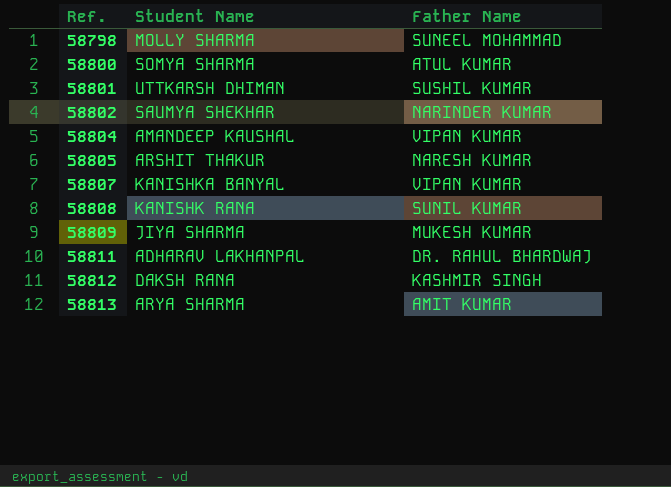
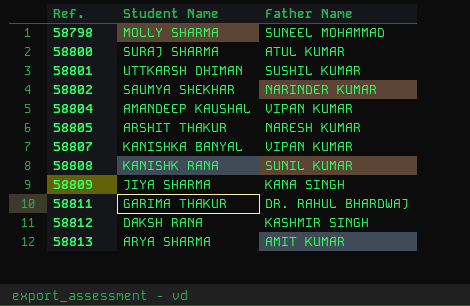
58800 | Student Name: SOMYA SHARMA -> SURAJ SHARMA
58809 | Father Name: MUKESH KUMAR -> KANA SINGH
58811 | Student Name: ADHARAV LAKHANPAL -> GARIMA THAKUR

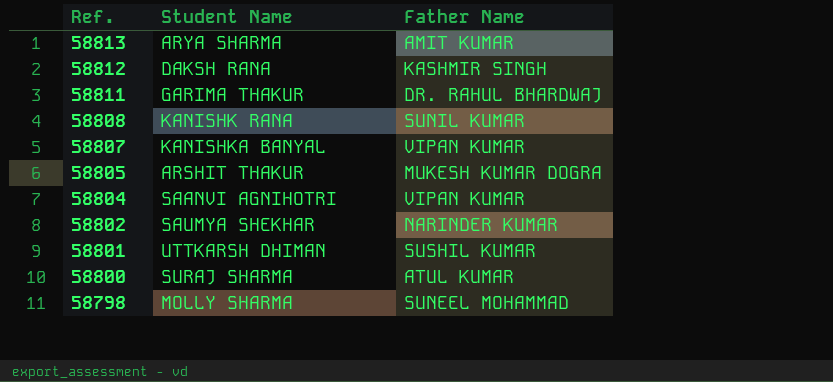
row order: Ref. ascending -> Ref. descending
row 58809: JIYA SHARMA | KANA SINGH -> none
58805 | Father Name: NARESH KUMAR -> MUKESH KUMAR DOGRA
58804 | Student Name: AMANDEEP KAUSHAL -> SAANVI AGNIHOTRI

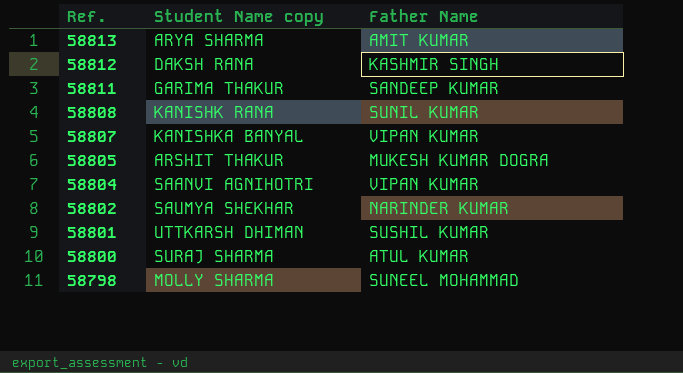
column name: Student Name -> Student Name copy
58811 | Father Name: DR. RAHUL BHARDWAJ -> SANDEEP KUMAR

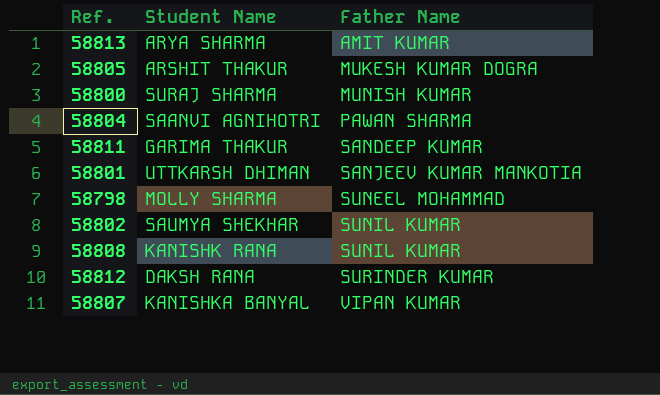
row order: Ref. descending -> Father Name ascending
column name: Student Name copy -> Student Name
58800 | Father Name: ATUL KUMAR -> MUNISH KUMAR
58804 | Father Name: VIPAN KUMAR -> PAWAN SHARMA
58801 | Father Name: SUSHIL KUMAR -> SANJEEV KUMAR MANKOTIA
58802 | Father Name: NARINDER KUMAR -> SUNIL KUMAR
58812 | Father Name: KASHMIR SINGH -> SURINDER KUMAR

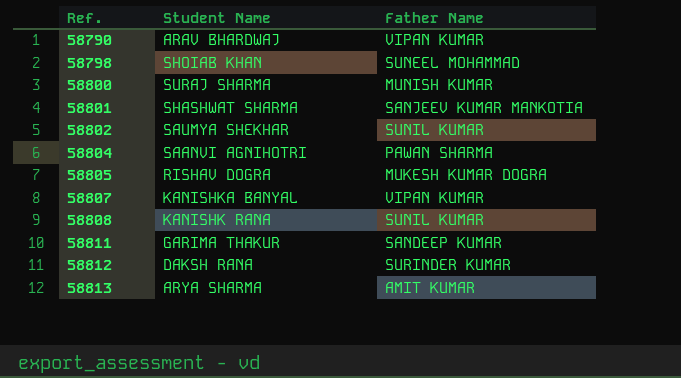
row order: Father Name ascending -> Ref. ascending
row 58790: none -> ARAV BHARDWAJ | VIPAN KUMAR
58798 | Student Name: MOLLY SHARMA -> SHOIAB KHAN
58801 | Student Name: UTTKARSH DHIMAN -> SHASHWAT SHARMA
58805 | Student Name: ARSHIT THAKUR -> RISHAV DOGRA

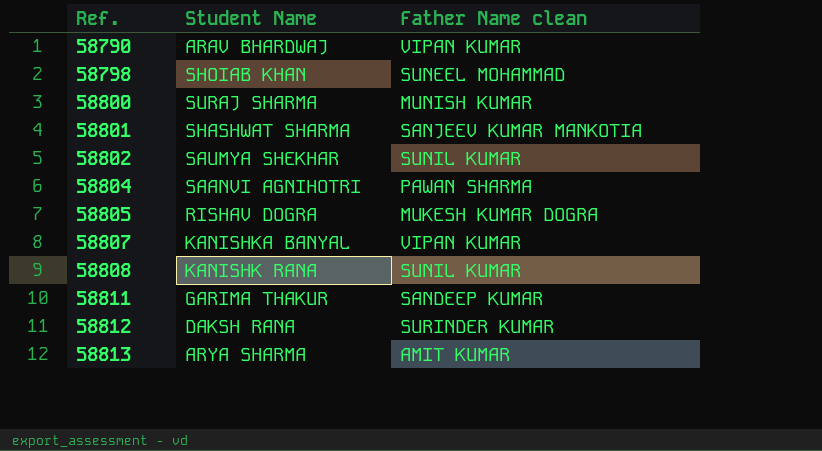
column name: Father Name -> Father Name clean

